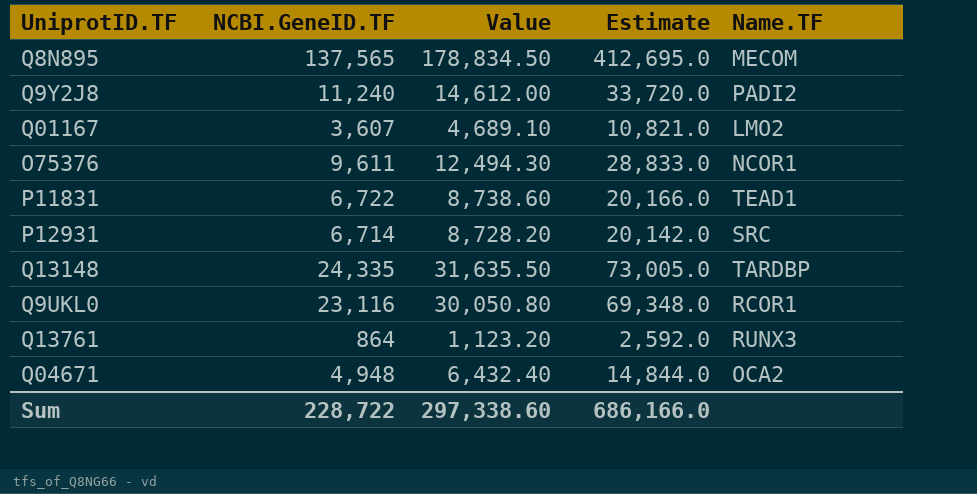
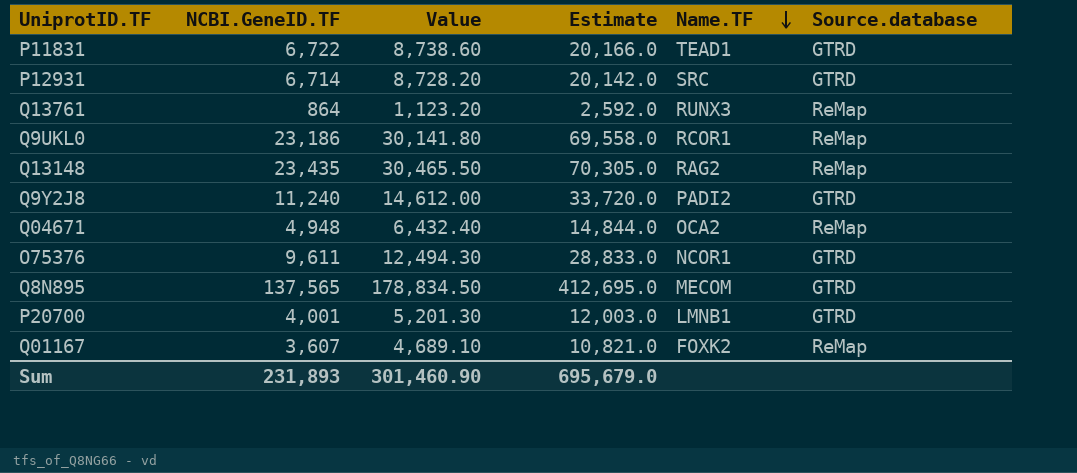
row order: none -> Name.TF descending
column Source.database | position: none -> 6
Q9UKL0 | NCBI.GeneID.TF: 23,116 -> 23,186
Q9UKL0 | Value: 30,050.80 -> 30,141.80
Q9UKL0 | Estimate: 69,348.0 -> 69,558.0
Q13148 | NCBI.GeneID.TF: 24,335 -> 23,435
Q13148 | Value: 31,635.50 -> 30,465.50
Q13148 | Estimate: 73,005.0 -> 70,305.0
Q13148 | Name.TF: TARDBP -> RAG2
row P20700: none -> 4,001 | 5,201.30 | 12,003.0 | LMNB1 | GTRD
Q01167 | Name.TF: LMO2 -> FOXK2
Sum | NCBI.GeneID.TF: 228,722 -> 231,893
Sum | Value: 297,338.60 -> 301,460.90
Sum | Estimate: 686,166.0 -> 695,679.0

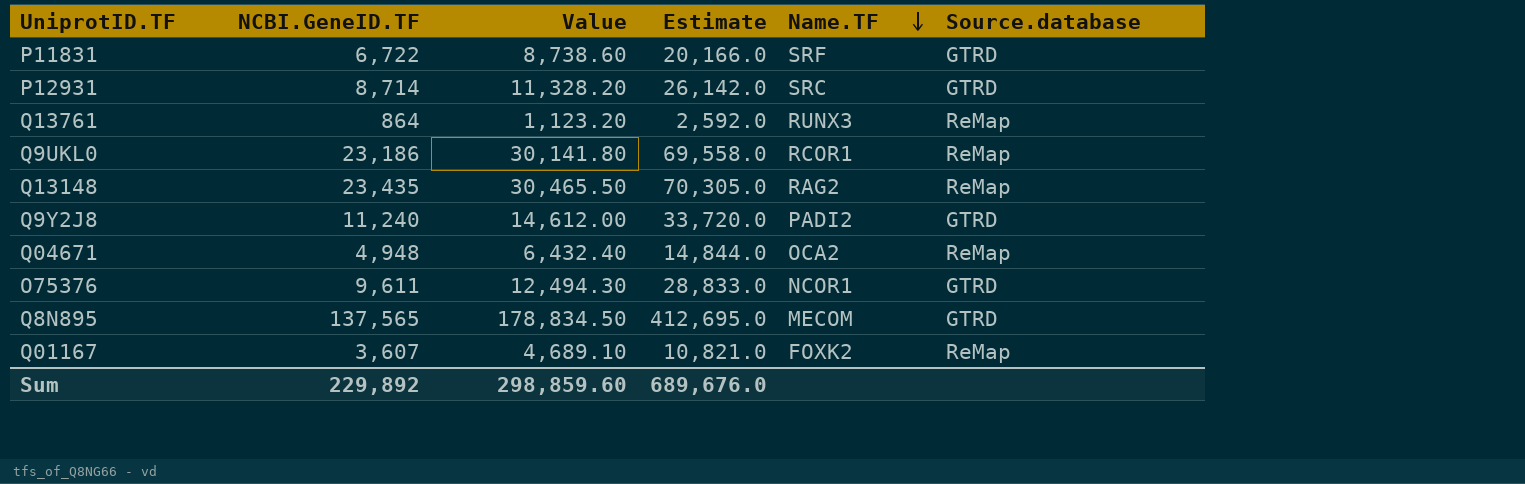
row P20700: 4,001 | 5,201.30 | 12,003.0 | LMNB1 | GTRD -> none
P11831 | Name.TF: TEAD1 -> SRF
P12931 | NCBI.GeneID.TF: 6,714 -> 8,714
P12931 | Value: 8,728.20 -> 11,328.20
P12931 | Estimate: 20,142.0 -> 26,142.0
Sum | NCBI.GeneID.TF: 231,893 -> 229,892
Sum | Value: 301,460.90 -> 298,859.60
Sum | Estimate: 695,679.0 -> 689,676.0

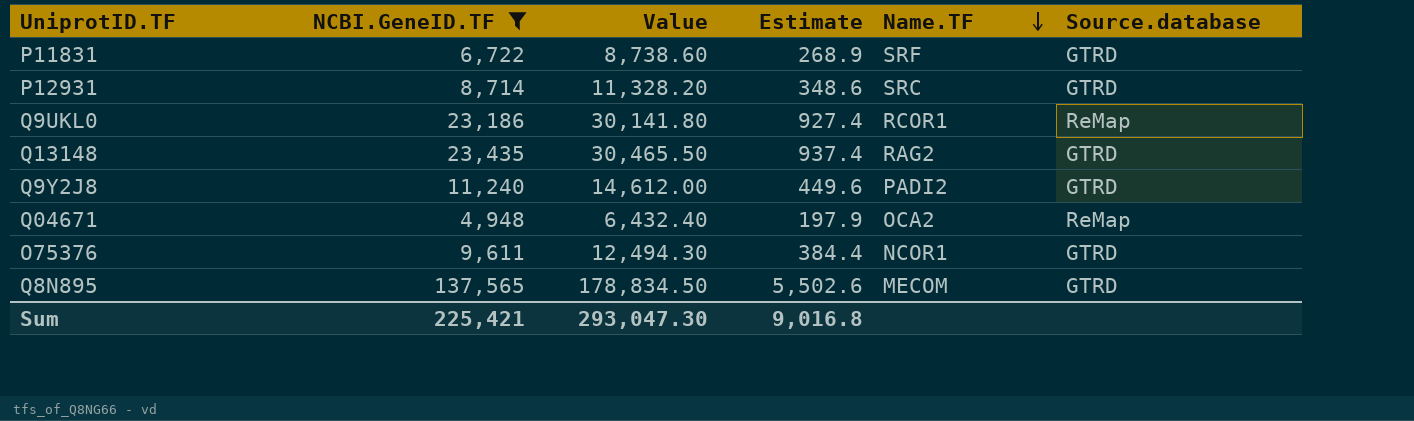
filter: none -> NCBI.GeneID.TF >= 4,948
column Estimate | formula: [NCBI.GeneID.TF] * 3 -> [NCBI.GeneID.TF] * 0.04
Q13148 | Source.database: ReMap -> GTRD
Sum | NCBI.GeneID.TF: 229,892 -> 225,421
Sum | Value: 298,859.60 -> 293,047.30
Sum | Estimate: 689,676.0 -> 9,016.8

